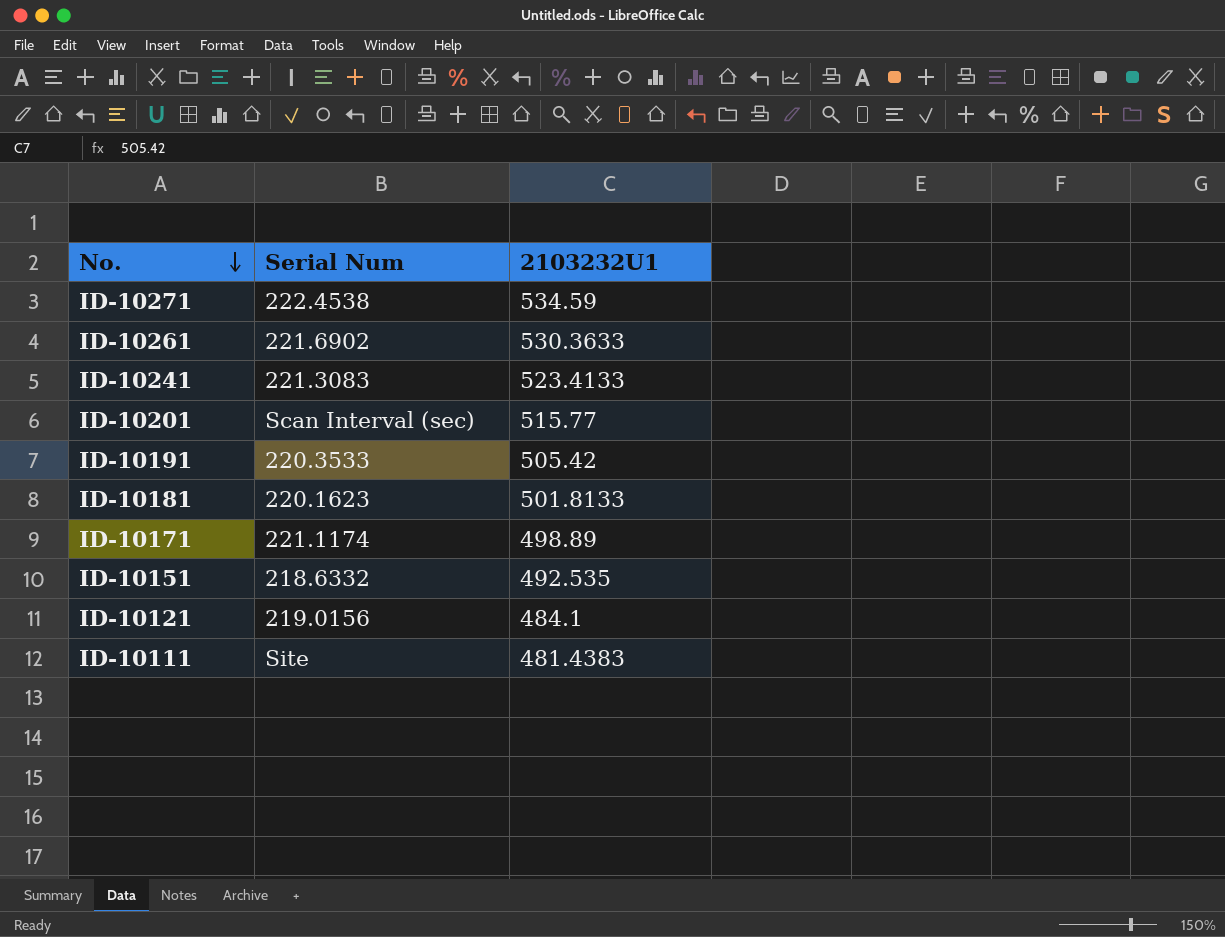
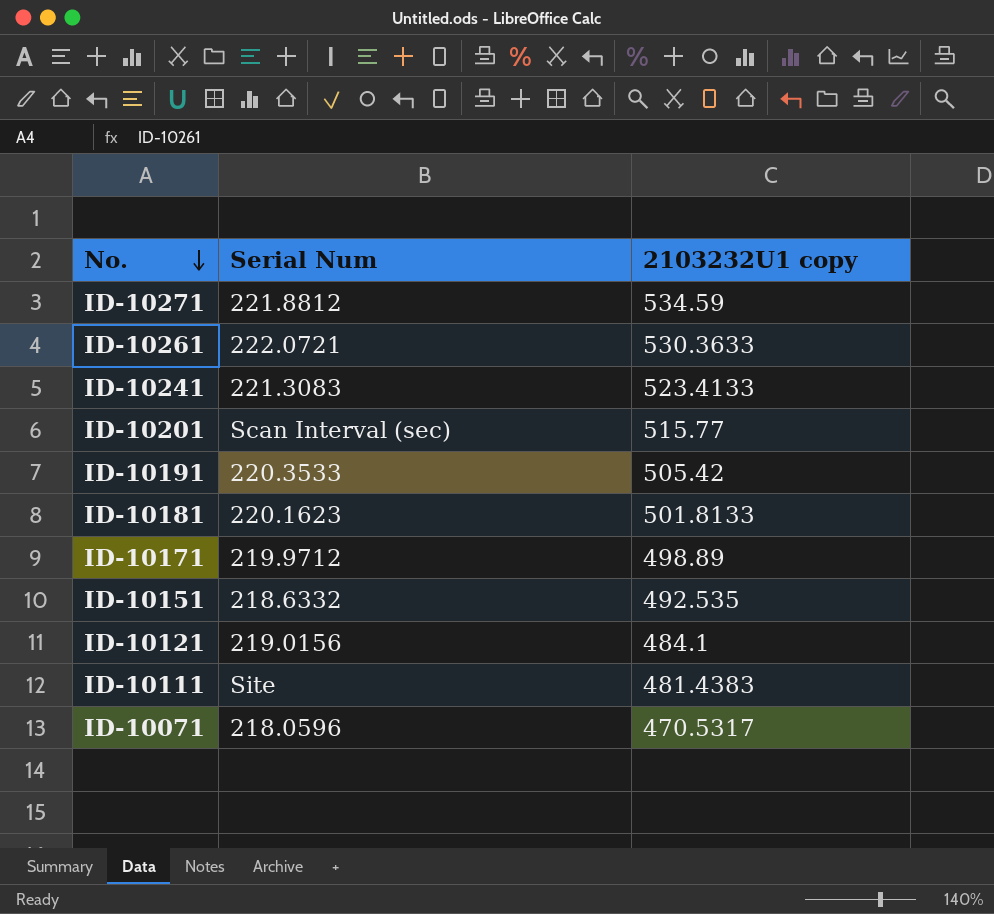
column name: 2103232U1 -> 2103232U1 copy
ID-10271 | Serial Num: 222.4538 -> 221.8812
ID-10261 | Serial Num: 221.6902 -> 222.0721
ID-10171 | Serial Num: 221.1174 -> 219.9712
row ID-10071: none -> 218.0596 | 470.5317

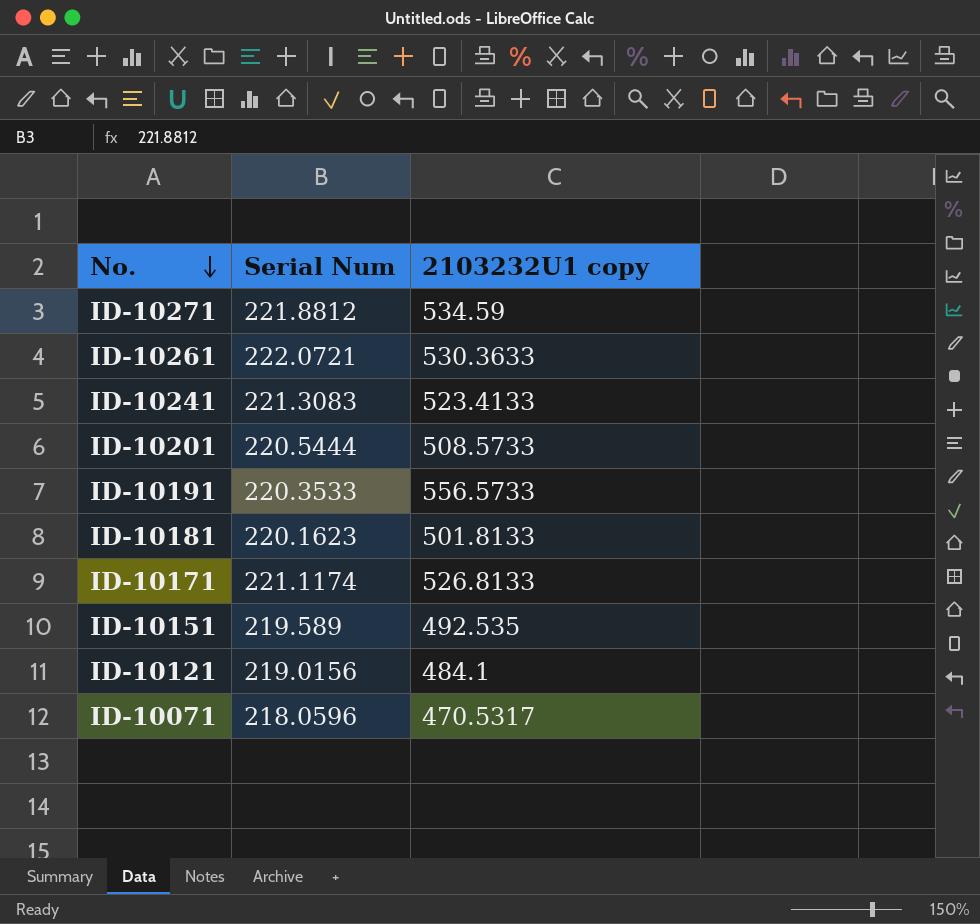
row ID-10111: Site | 481.4383 -> none
ID-10201 | Serial Num: Scan Interval (sec) -> 220.5444
ID-10201 | 2103232U1 copy: 515.77 -> 508.5733
ID-10191 | 2103232U1 copy: 505.42 -> 556.5733
ID-10171 | Serial Num: 219.9712 -> 221.1174
ID-10171 | 2103232U1 copy: 498.89 -> 526.8133
ID-10151 | Serial Num: 218.6332 -> 219.589

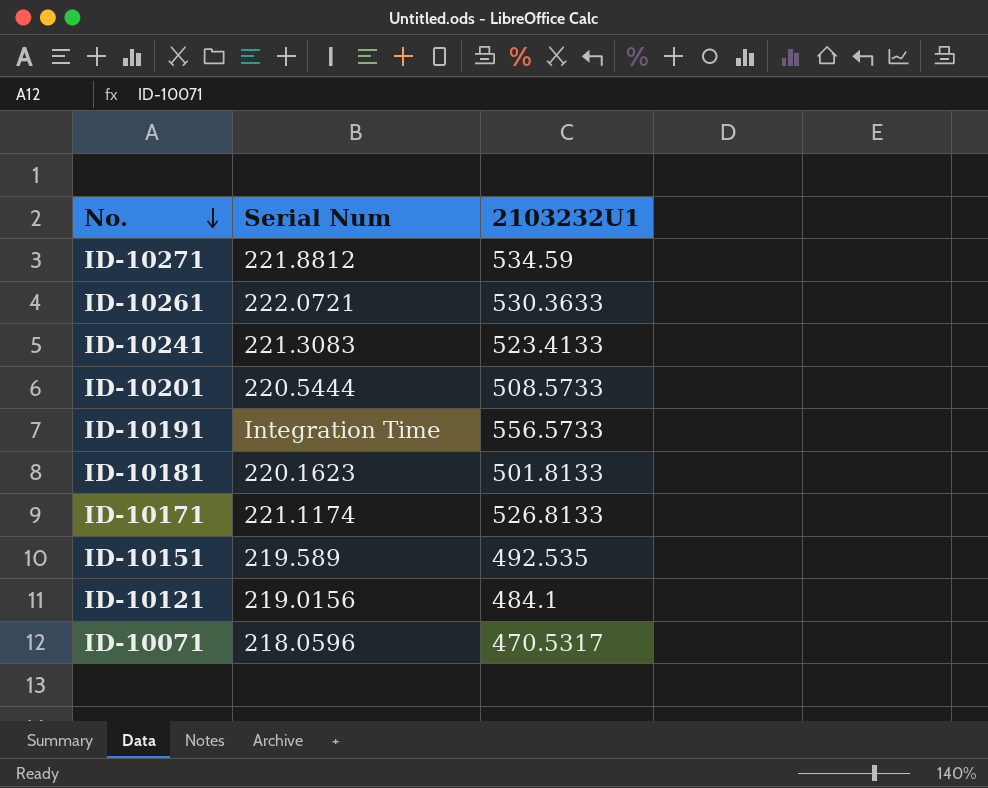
column name: 2103232U1 copy -> 2103232U1
ID-10191 | Serial Num: 220.3533 -> Integration Time

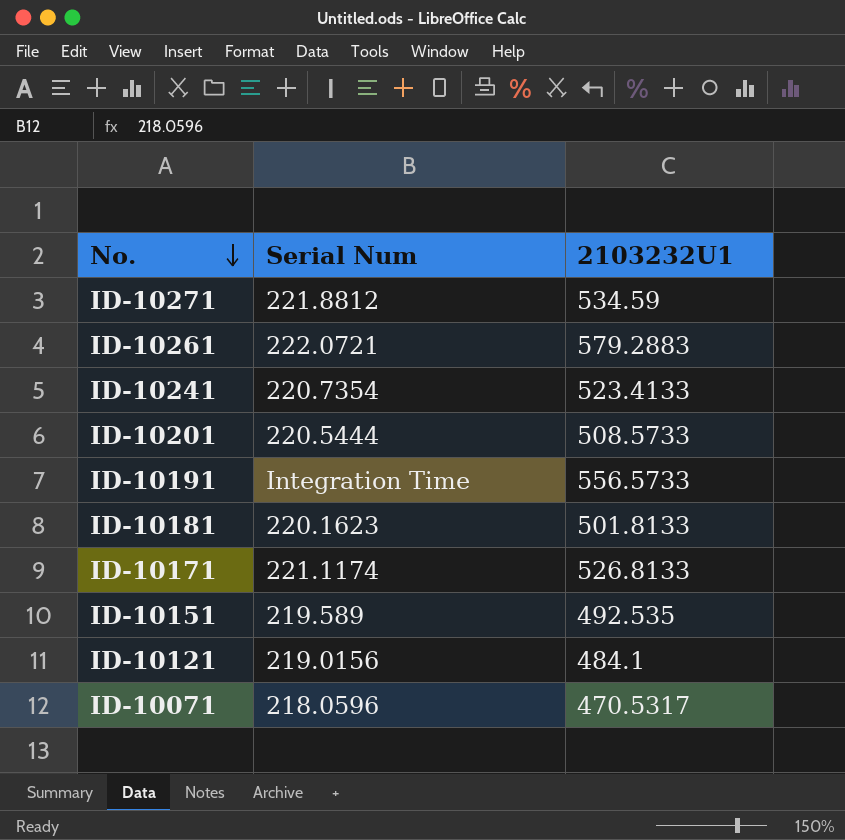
ID-10261 | 2103232U1: 530.3633 -> 579.2883
ID-10241 | Serial Num: 221.3083 -> 220.7354

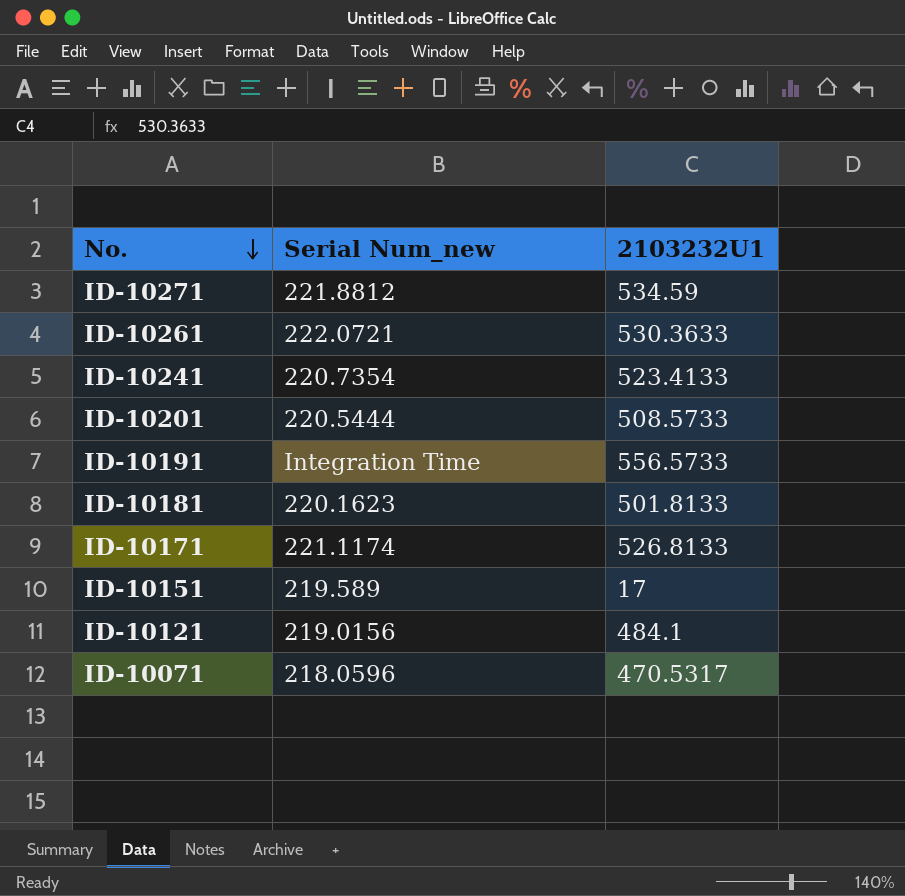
column name: Serial Num -> Serial Num_new
ID-10261 | 2103232U1: 579.2883 -> 530.3633
ID-10151 | 2103232U1: 492.535 -> 17

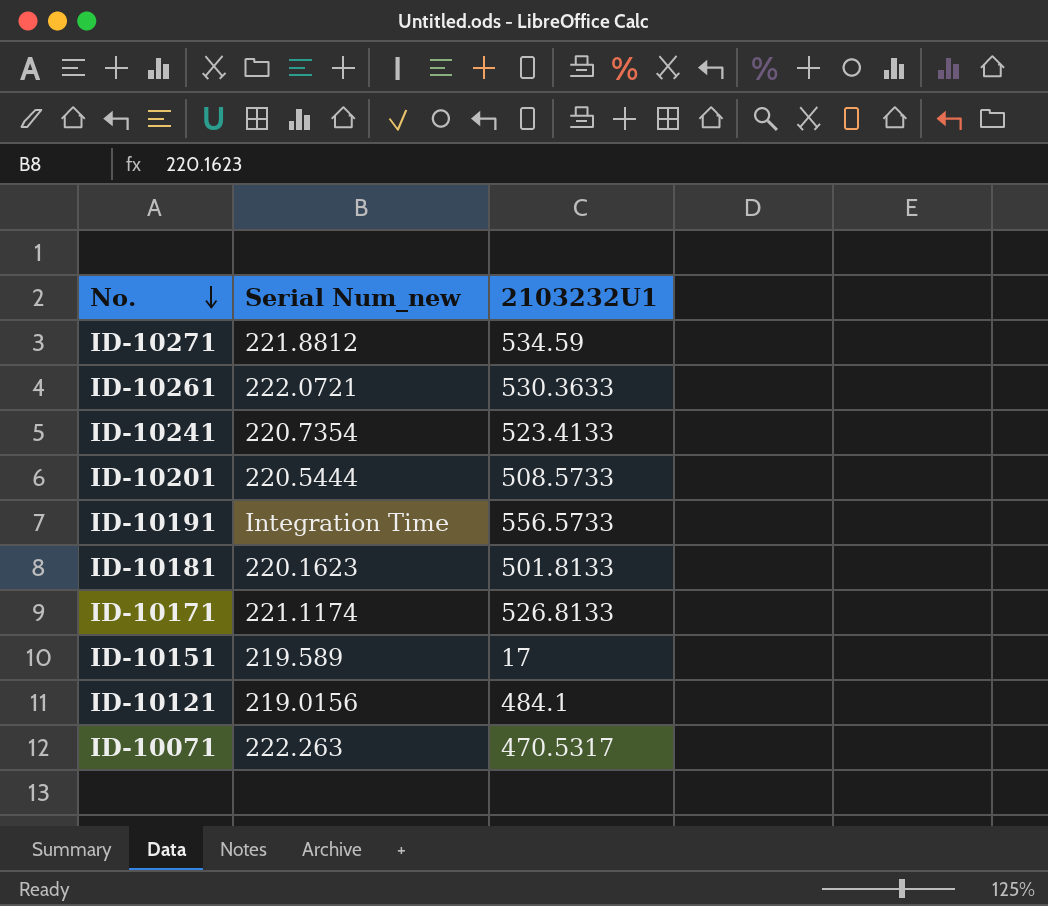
ID-10071 | Serial Num_new: 218.0596 -> 222.263

